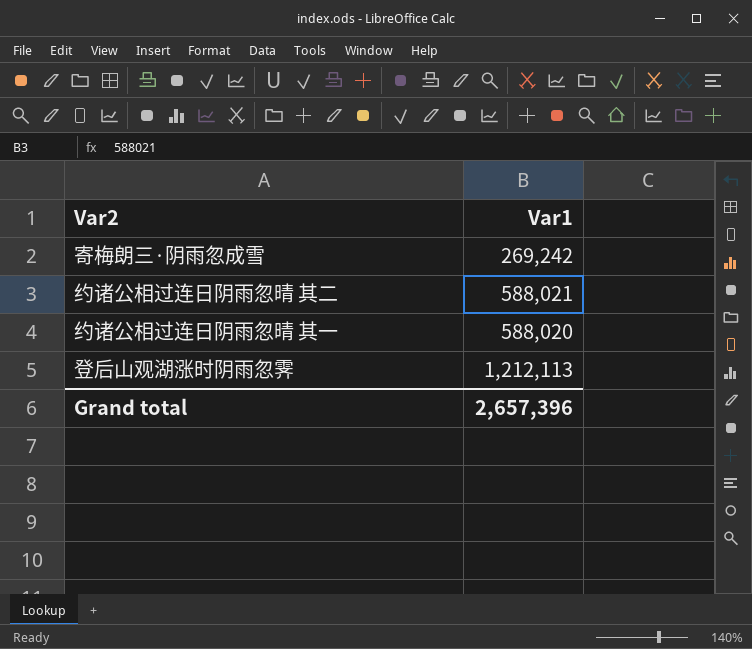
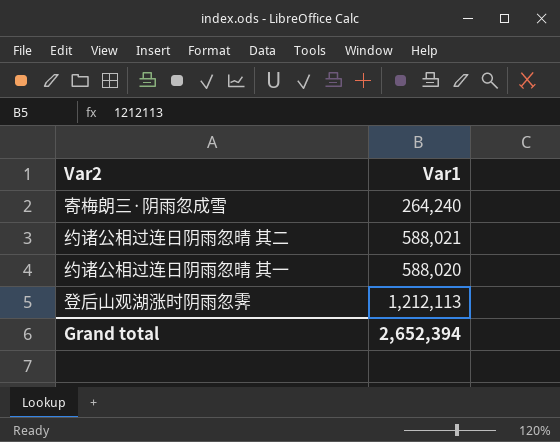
寄梅朗三·阴雨忽成雪 | Var1: 269,242 -> 264,240
Grand total | Var1: 2,657,396 -> 2,652,394

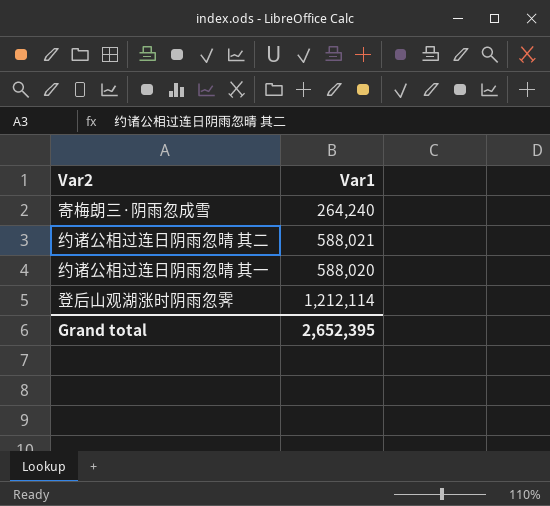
登后山观湖涨时阴雨忽霁 | Var1: 1,212,113 -> 1,212,114
Grand total | Var1: 2,652,394 -> 2,652,395

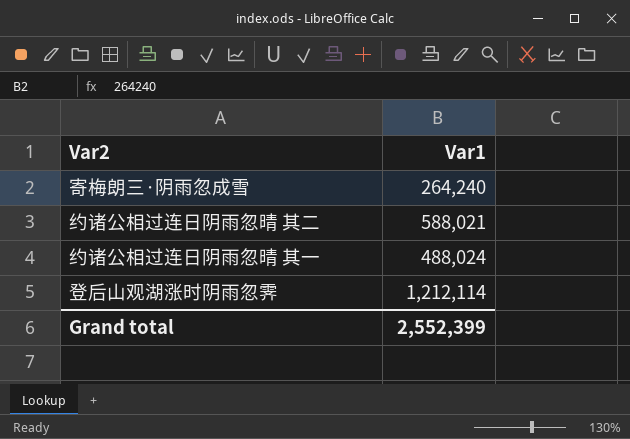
约诸公相过连日阴雨忽晴 其一 | Var1: 588,020 -> 488,024
Grand total | Var1: 2,652,395 -> 2,552,399

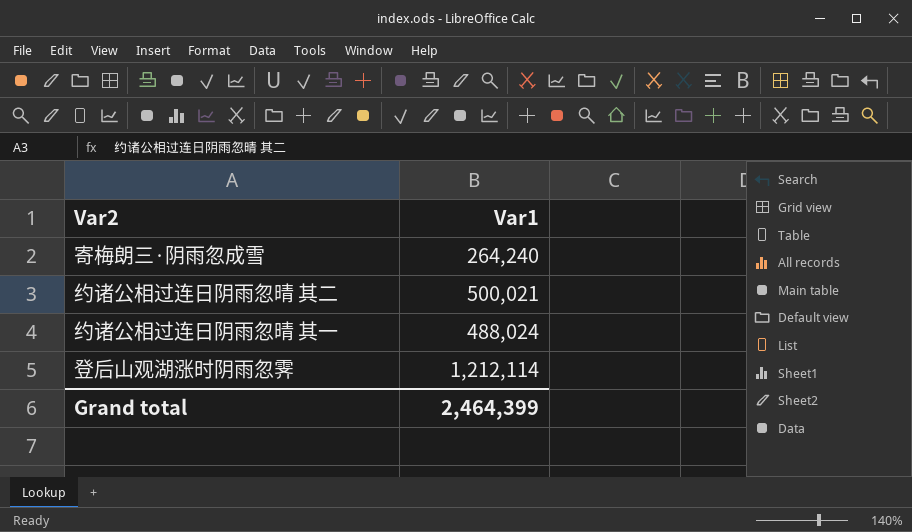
约诸公相过连日阴雨忽晴 其二 | Var1: 588,021 -> 500,021
Grand total | Var1: 2,552,399 -> 2,464,399

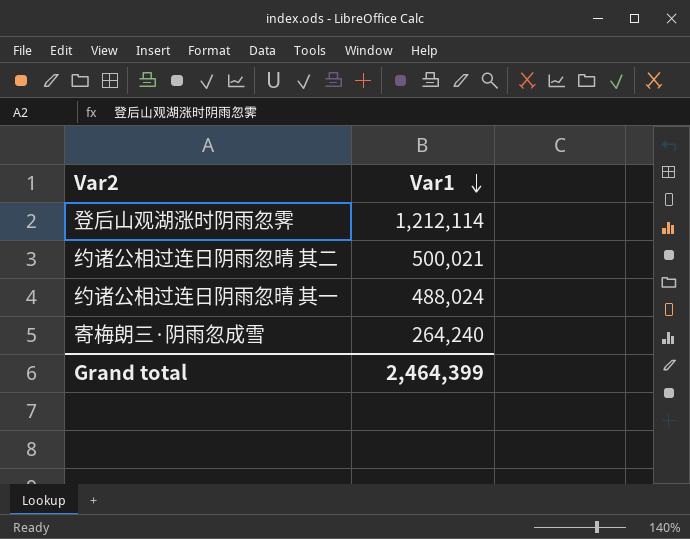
row order: none -> Var1 descending

